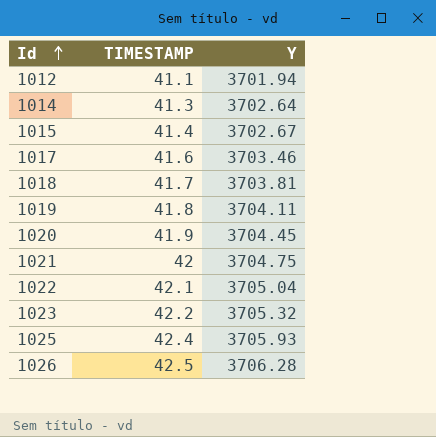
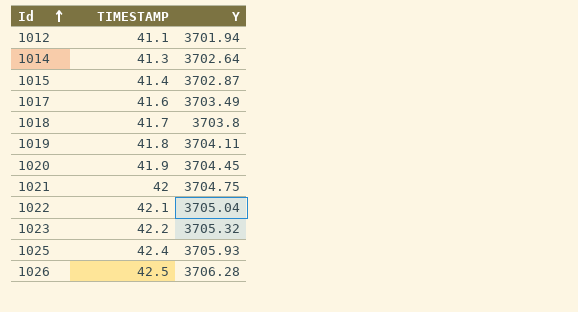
1015 | Y: 3702.67 -> 3702.87
1017 | Y: 3703.46 -> 3703.49
1018 | Y: 3703.81 -> 3703.8

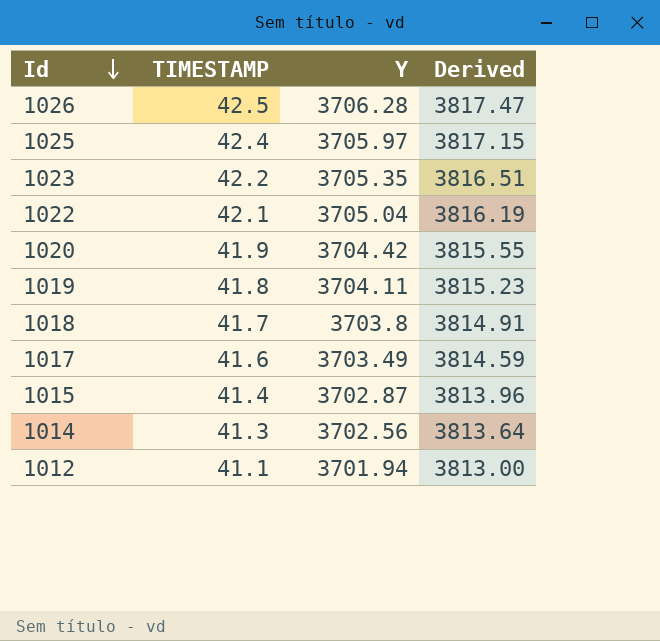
row order: Id ascending -> Id descending
column Derived | formula: none -> [Y] * 1.03
row 1021: 42 | 3704.75 -> none
1025 | Y: 3705.93 -> 3705.97
1023 | Y: 3705.32 -> 3705.35
1020 | Y: 3704.45 -> 3704.42
1014 | Y: 3702.64 -> 3702.56

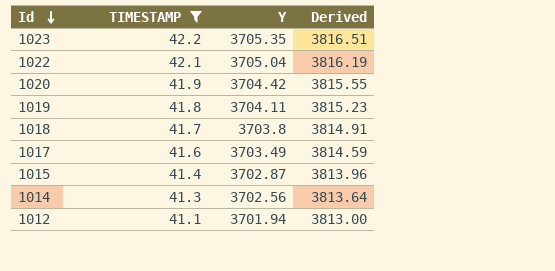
filter: none -> TIMESTAMP <= 42.2

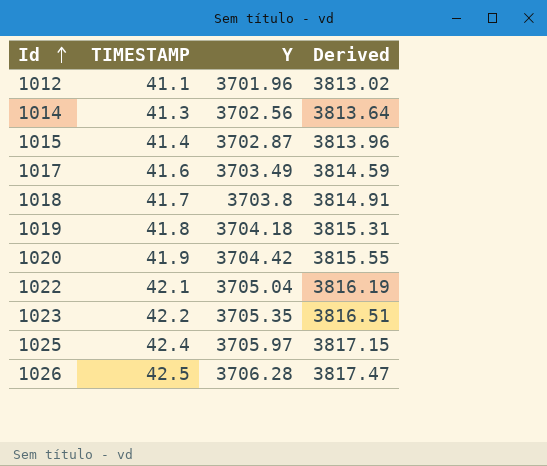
filter: TIMESTAMP <= 42.2 -> none
row order: Id descending -> Id ascending
1012 | Y: 3701.94 -> 3701.96
1012 | Derived: 3813.00 -> 3813.02
1019 | Y: 3704.11 -> 3704.18
1019 | Derived: 3815.23 -> 3815.31

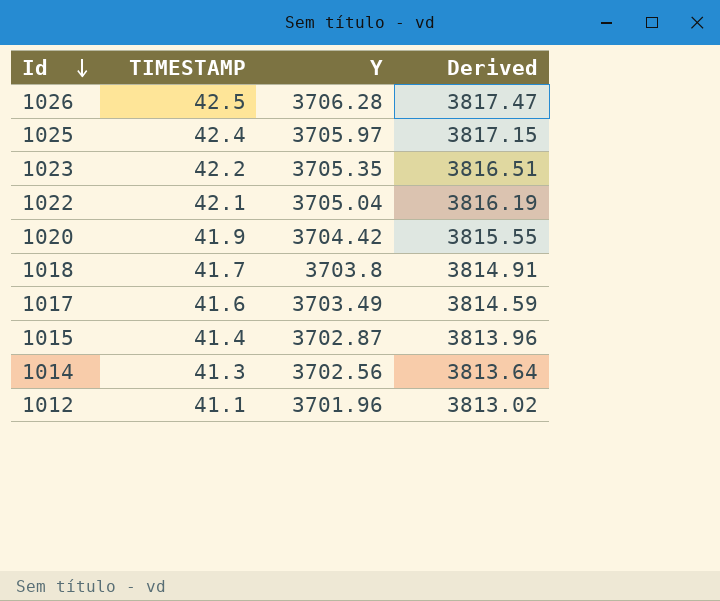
row order: Id ascending -> Id descending
row 1019: 41.8 | 3704.18 | 3815.31 -> none

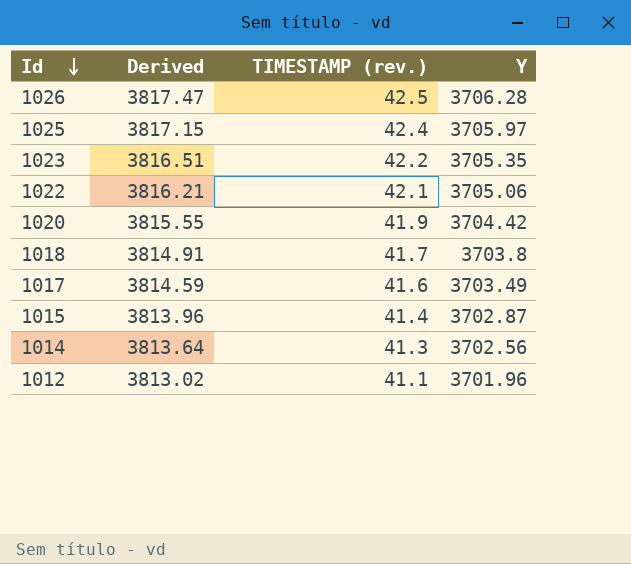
column Derived | position: 4 -> 2
column name: TIMESTAMP -> TIMESTAMP (rev.)
1022 | Derived: 3816.19 -> 3816.21
1022 | Y: 3705.04 -> 3705.06

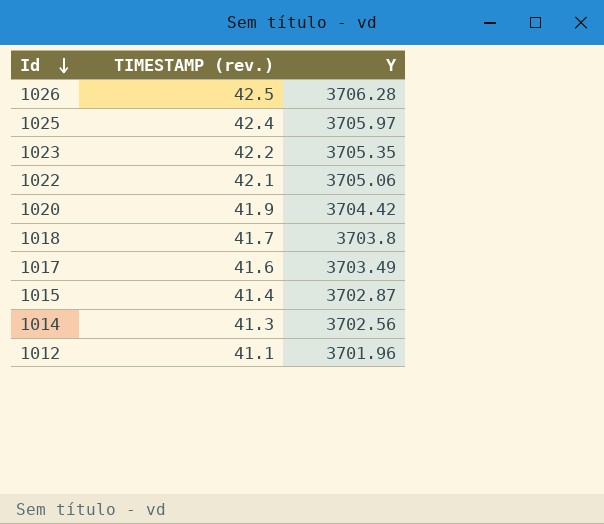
column Derived | formula: [Y] * 1.03 -> none

